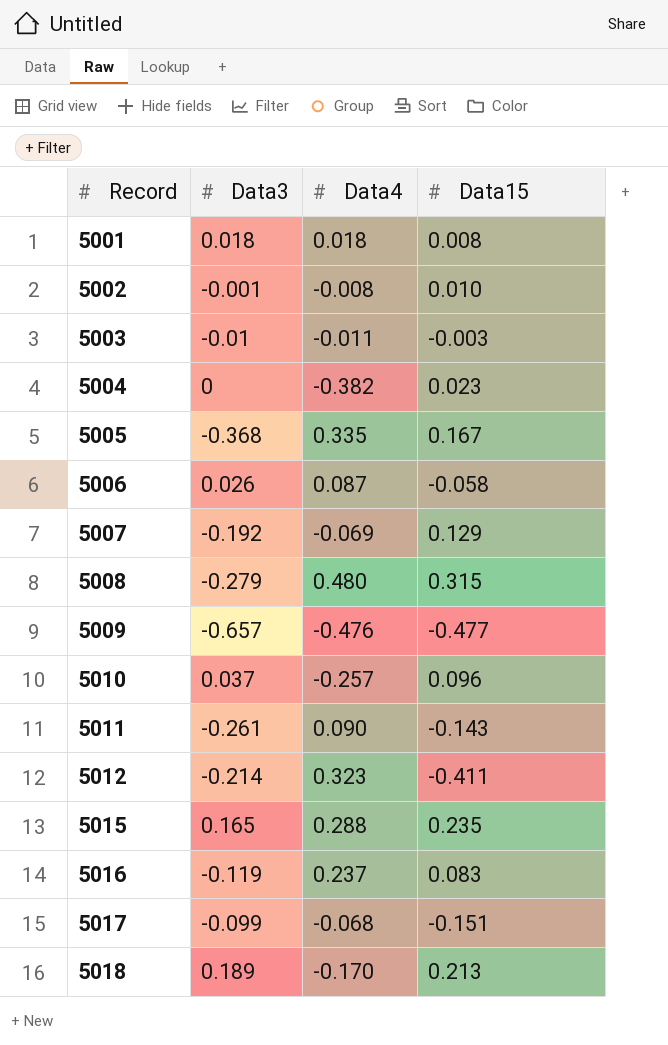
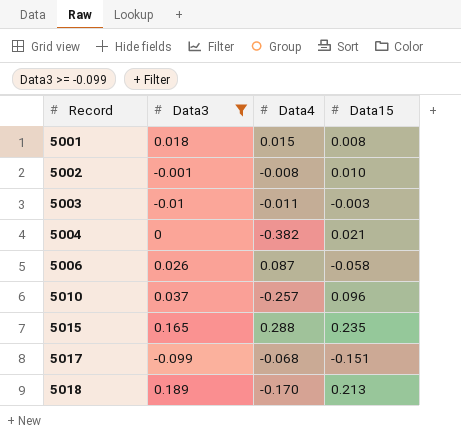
filter: none -> Data3 >= -0.099
5001 | Data4: 0.018 -> 0.015
5004 | Data15: 0.023 -> 0.021

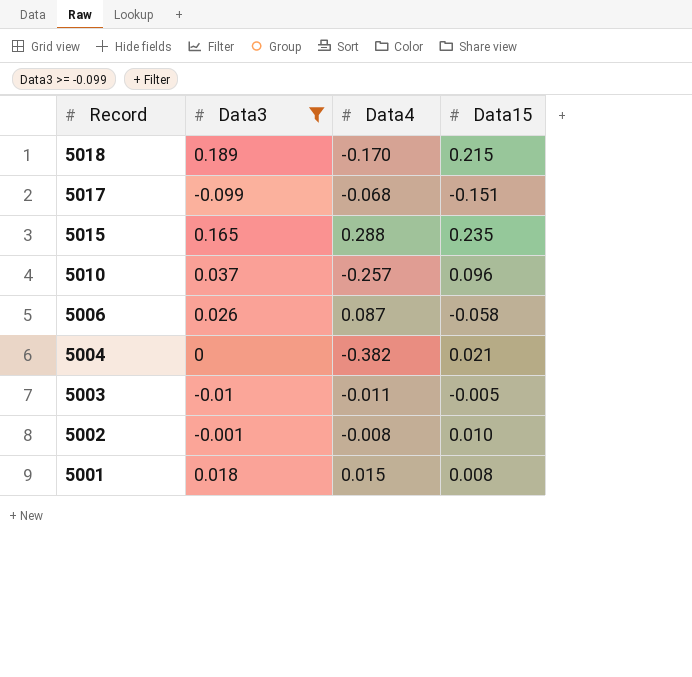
row order: Record ascending -> Record descending
5018 | Data15: 0.213 -> 0.215
5003 | Data15: -0.003 -> -0.005

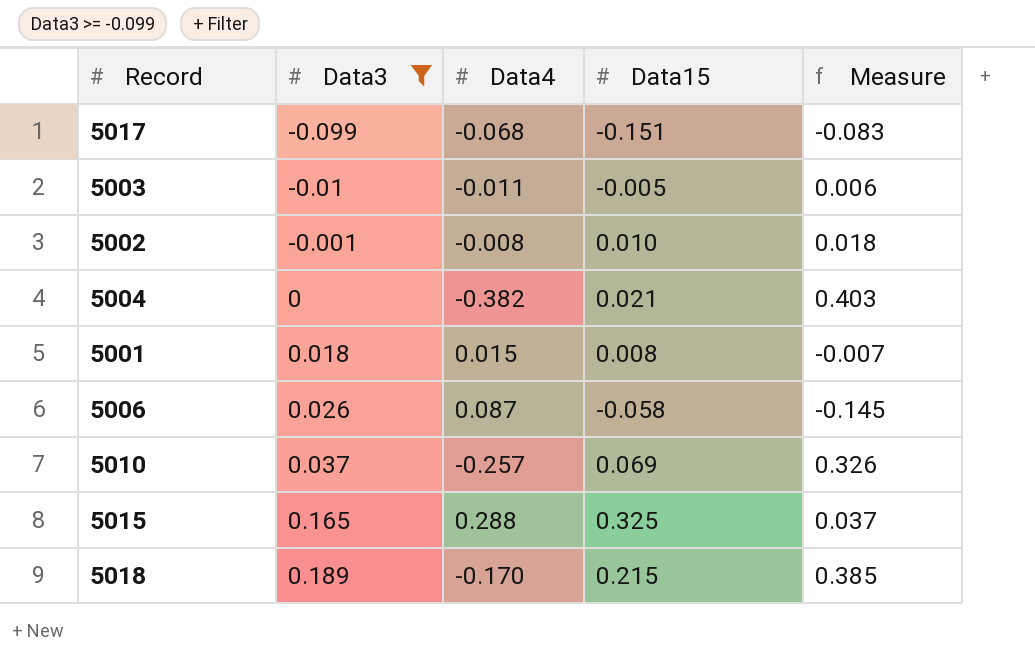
row order: Record descending -> Data3 ascending
column Measure | formula: none -> [Data15] - [Data4]
5010 | Data15: 0.096 -> 0.069
5015 | Data15: 0.235 -> 0.325

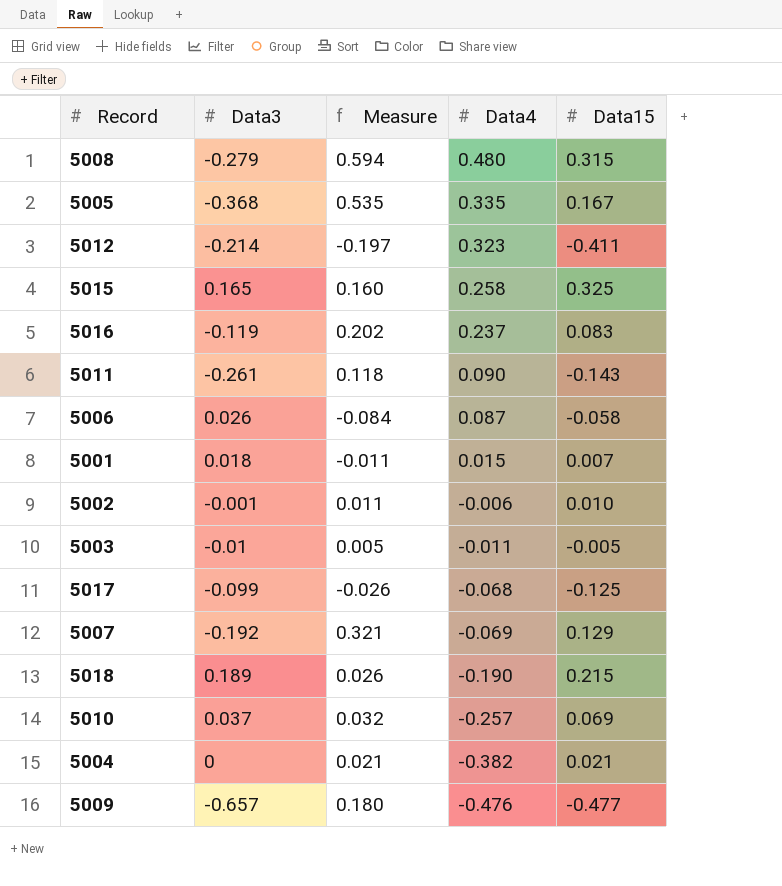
filter: Data3 >= -0.099 -> none
row order: Data3 ascending -> Data4 descending
column Measure | formula: [Data15] - [Data4] -> [Data15] - [Data3]
column Measure | position: 5 -> 3
5015 | Data4: 0.288 -> 0.258
5001 | Data15: 0.008 -> 0.007
5002 | Data4: -0.008 -> -0.006
5017 | Data15: -0.151 -> -0.125
5018 | Data4: -0.170 -> -0.190

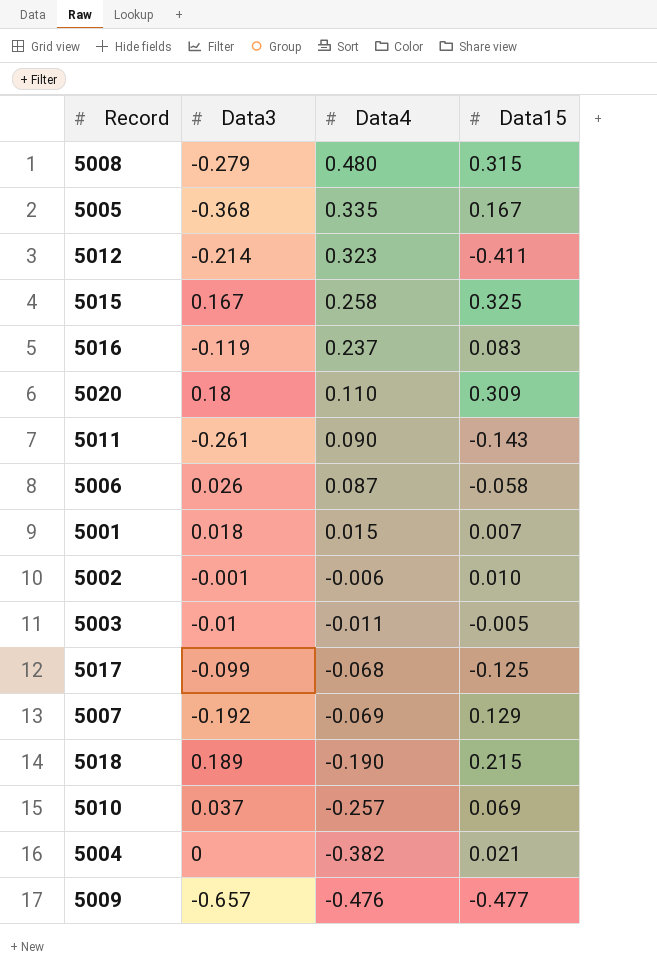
column Measure | formula: [Data15] - [Data3] -> none
5015 | Data3: 0.165 -> 0.167
row 5020: none -> 0.18 | 0.110 | 0.309

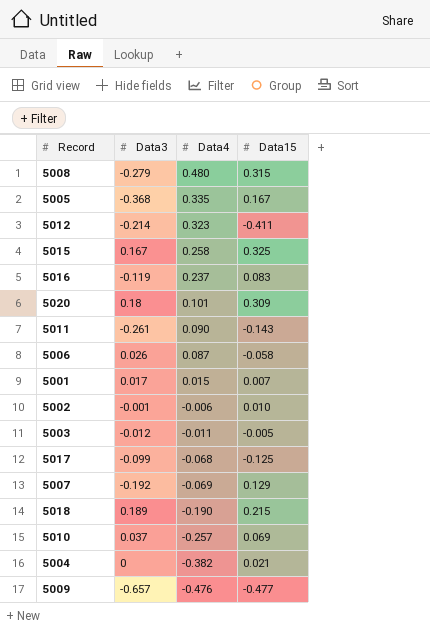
5020 | Data4: 0.110 -> 0.101
5001 | Data3: 0.018 -> 0.017
5003 | Data3: -0.01 -> -0.012

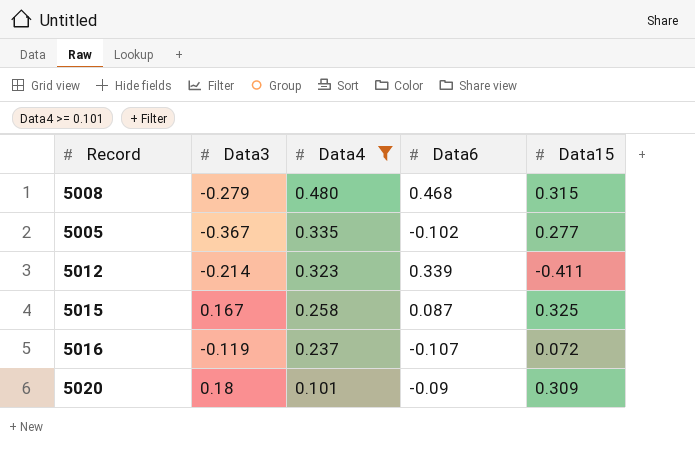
filter: none -> Data4 >= 0.101
column Data6 | position: none -> 4
5005 | Data3: -0.368 -> -0.367
5005 | Data15: 0.167 -> 0.277
5016 | Data15: 0.083 -> 0.072

